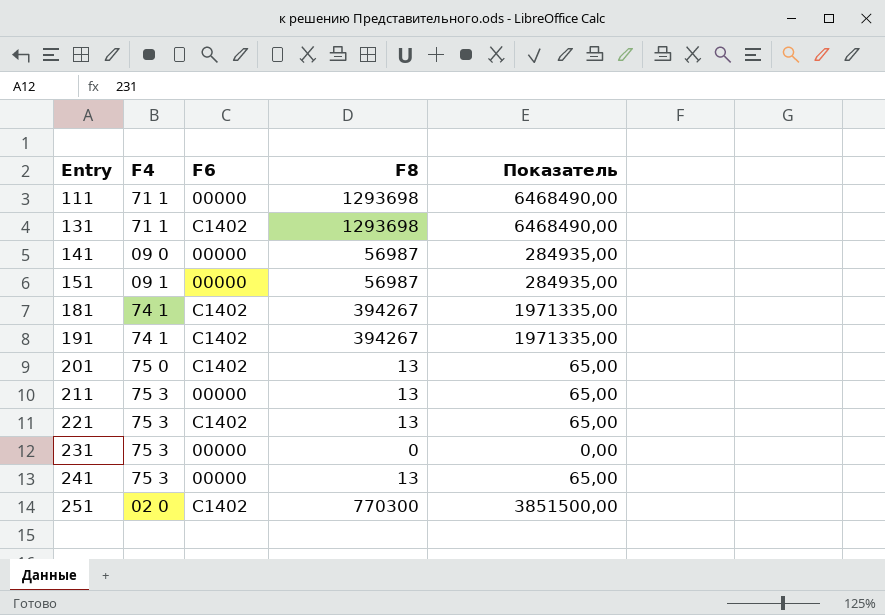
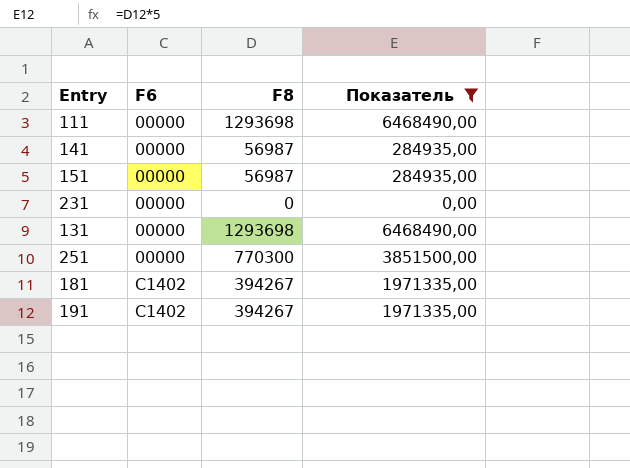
filter: none -> Показатель != 65,00
row order: Entry ascending -> F6 ascending
column F4 | position: 2 -> none
131 | F6: С1402 -> 00000
251 | F6: С1402 -> 00000

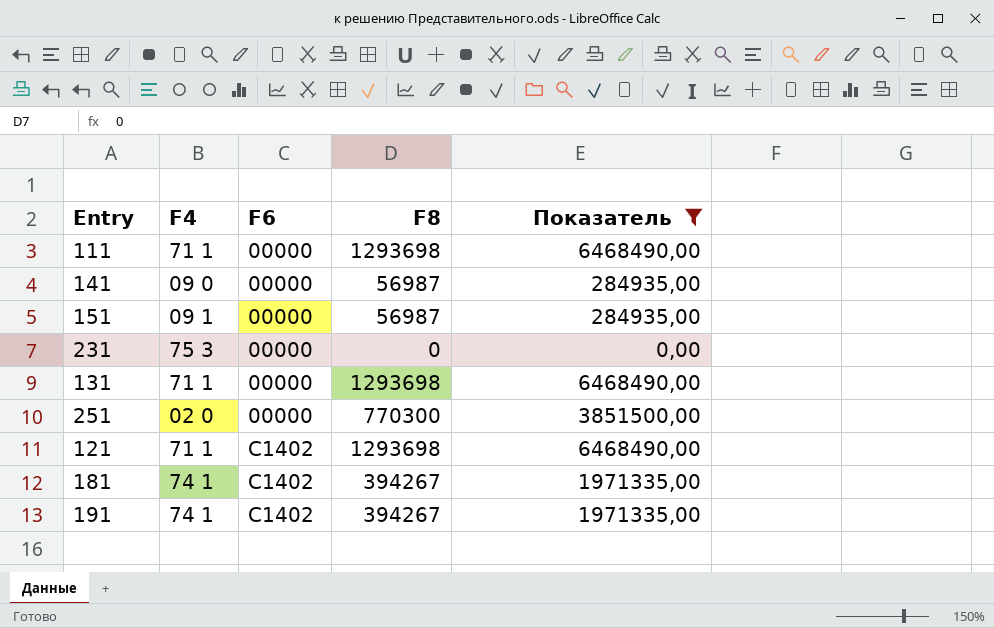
column F4 | position: none -> 2
row 121: none -> 71 1 | С1402 | 1293698 | 6468490,00

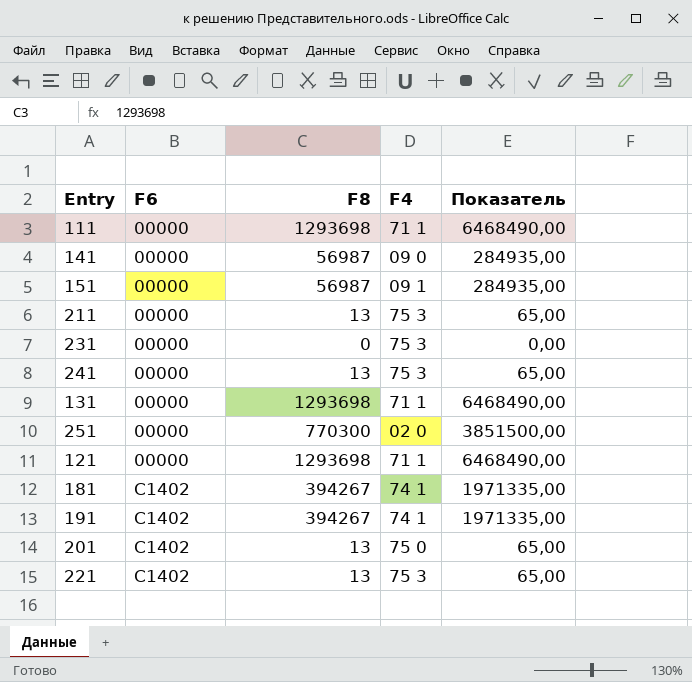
filter: Показатель != 65,00 -> none
column F4 | position: 2 -> 4
121 | F6: С1402 -> 00000

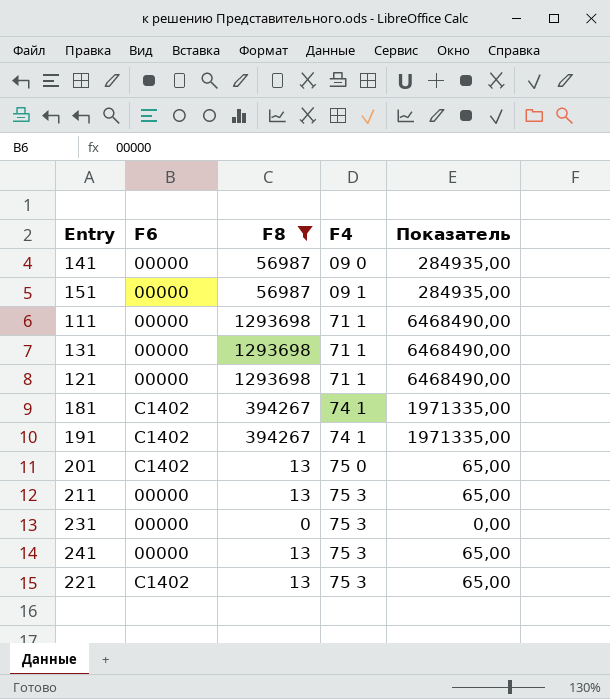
filter: none -> F8 != 770300
row order: F6 ascending -> F4 ascending

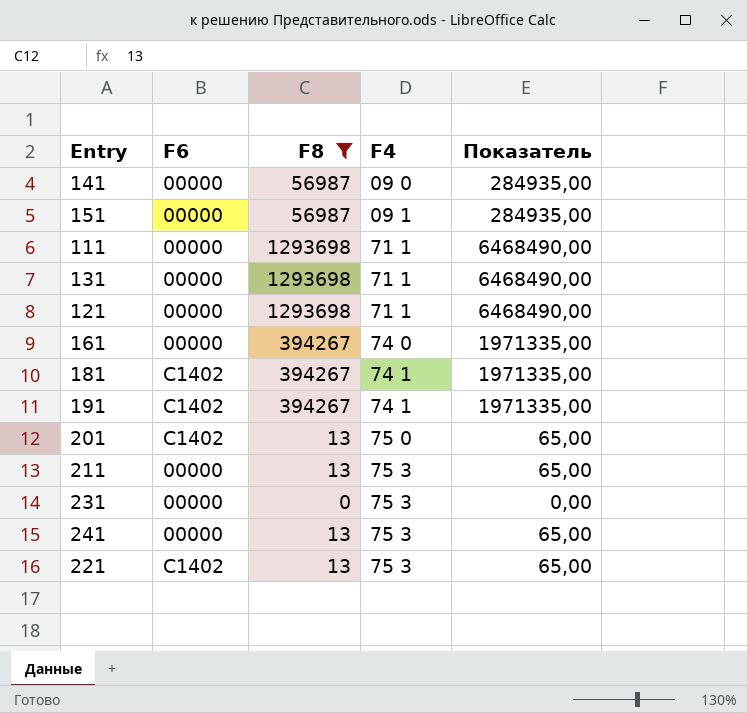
row 161: none -> 00000 | 394267 | 74 0 | 1971335,00

